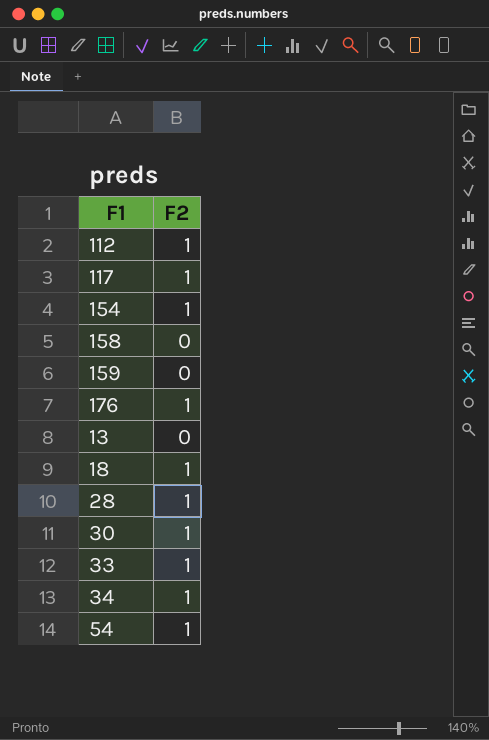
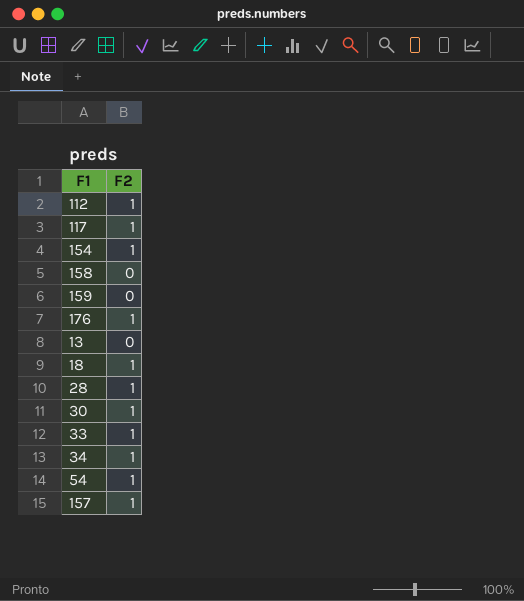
row 157: none -> 1

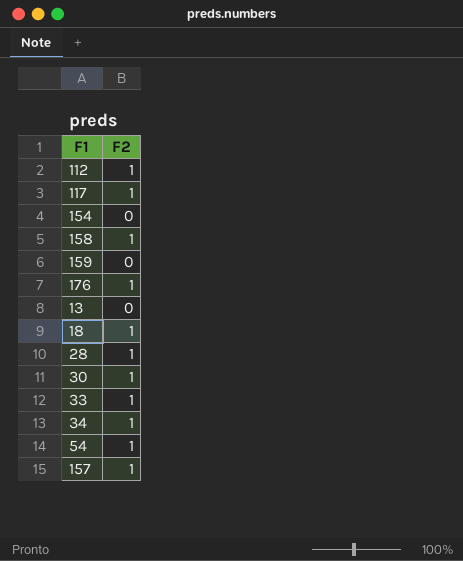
154 | F2: 1 -> 0
158 | F2: 0 -> 1

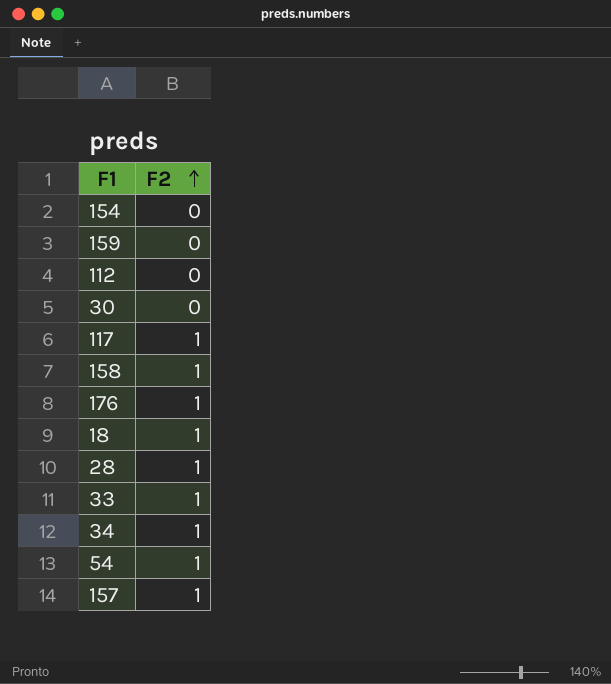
row order: none -> F2 ascending
row 13: 0 -> none
112 | F2: 1 -> 0
30 | F2: 1 -> 0

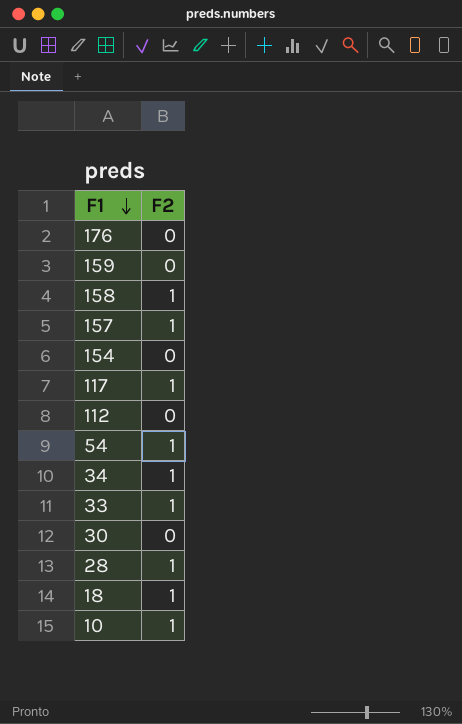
row order: F2 ascending -> F1 descending
176 | F2: 1 -> 0
row 10: none -> 1

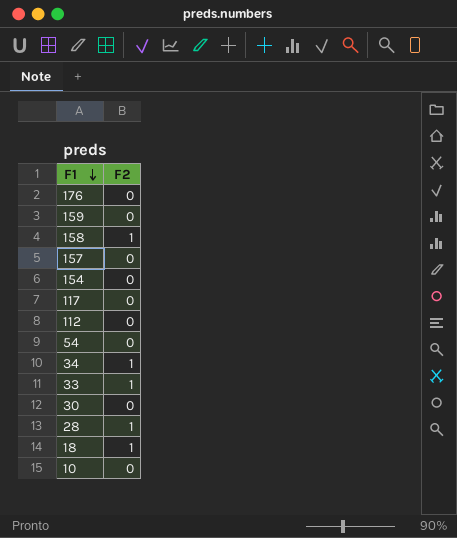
157 | F2: 1 -> 0
117 | F2: 1 -> 0
54 | F2: 1 -> 0
10 | F2: 1 -> 0

